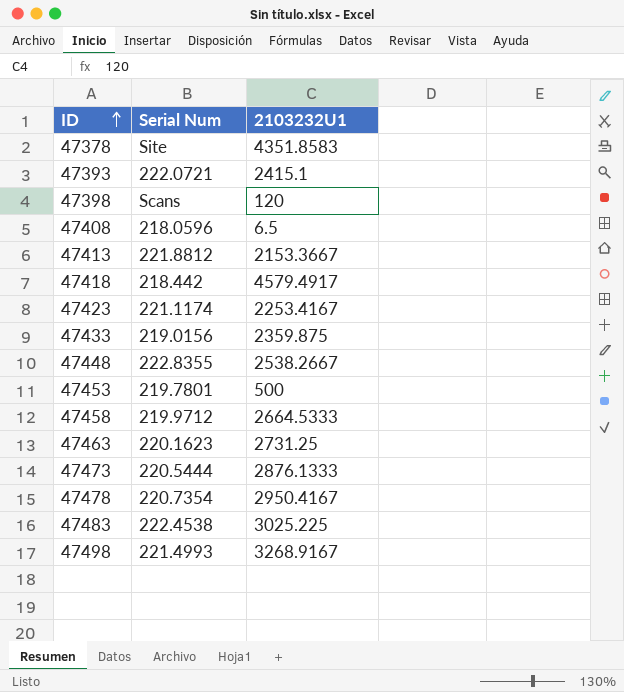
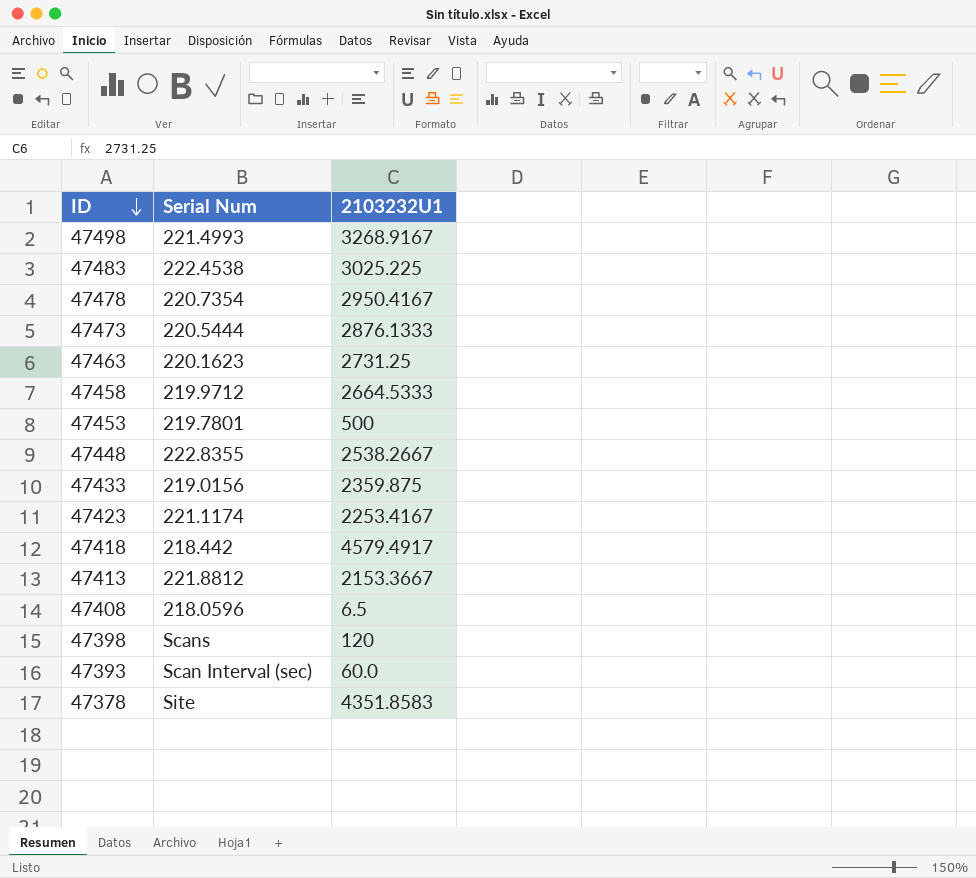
row order: ID ascending -> ID descending
47393 | Serial Num: 222.0721 -> Scan Interval (sec)
47393 | 2103232U1: 2415.1 -> 60.0

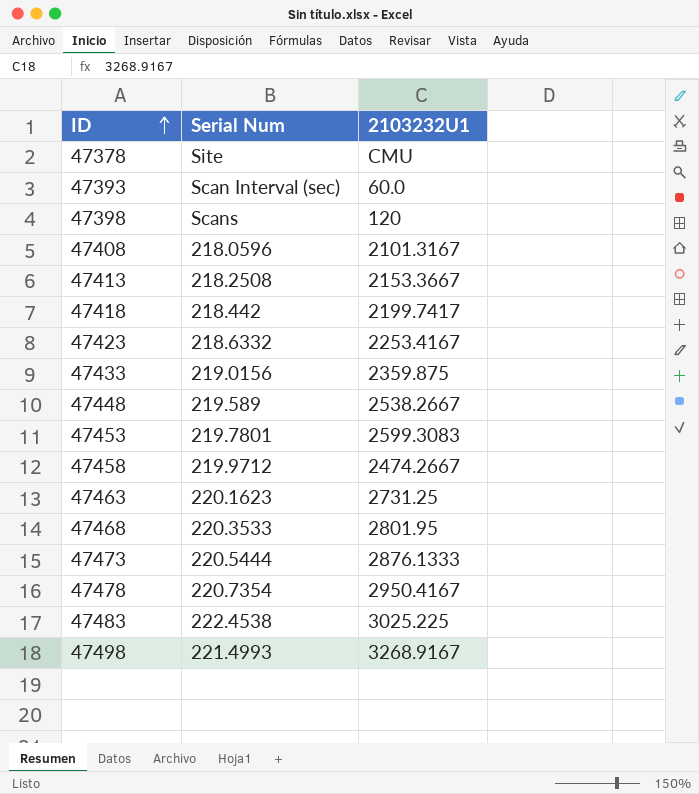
row order: ID descending -> ID ascending
47378 | 2103232U1: 4351.8583 -> CMU
47408 | 2103232U1: 6.5 -> 2101.3167
47413 | Serial Num: 221.8812 -> 218.2508
47418 | 2103232U1: 4579.4917 -> 2199.7417
47423 | Serial Num: 221.1174 -> 218.6332
47448 | Serial Num: 222.8355 -> 219.589
47453 | 2103232U1: 500 -> 2599.3083
47458 | 2103232U1: 2664.5333 -> 2474.2667
row 47468: none -> 220.3533 | 2801.95

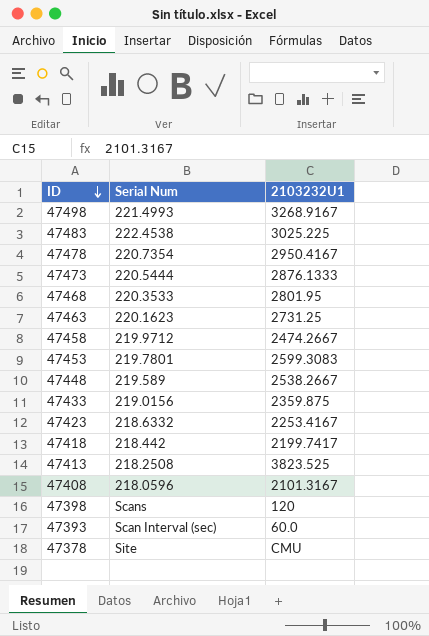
row order: ID ascending -> ID descending
47413 | 2103232U1: 2153.3667 -> 3823.525

